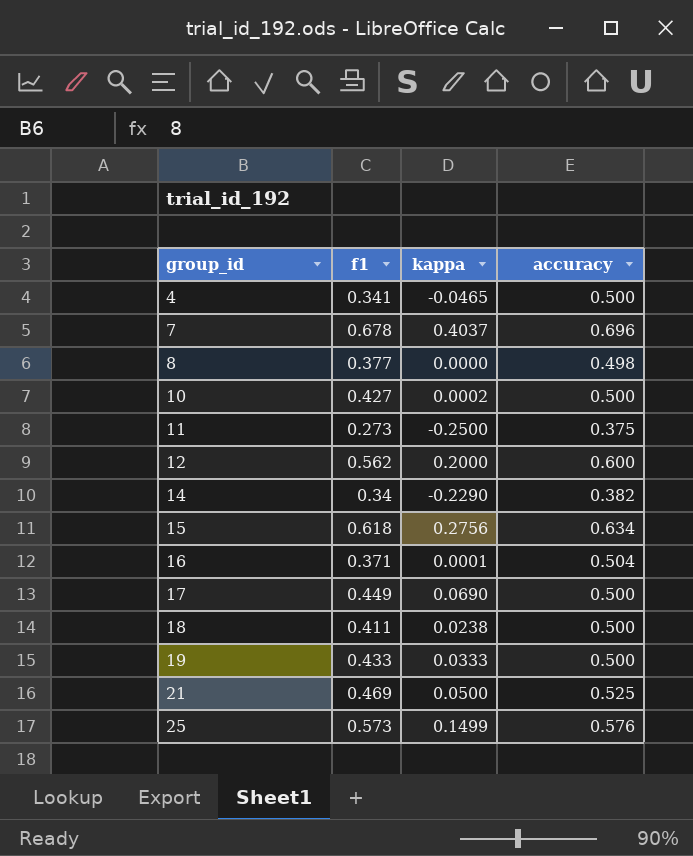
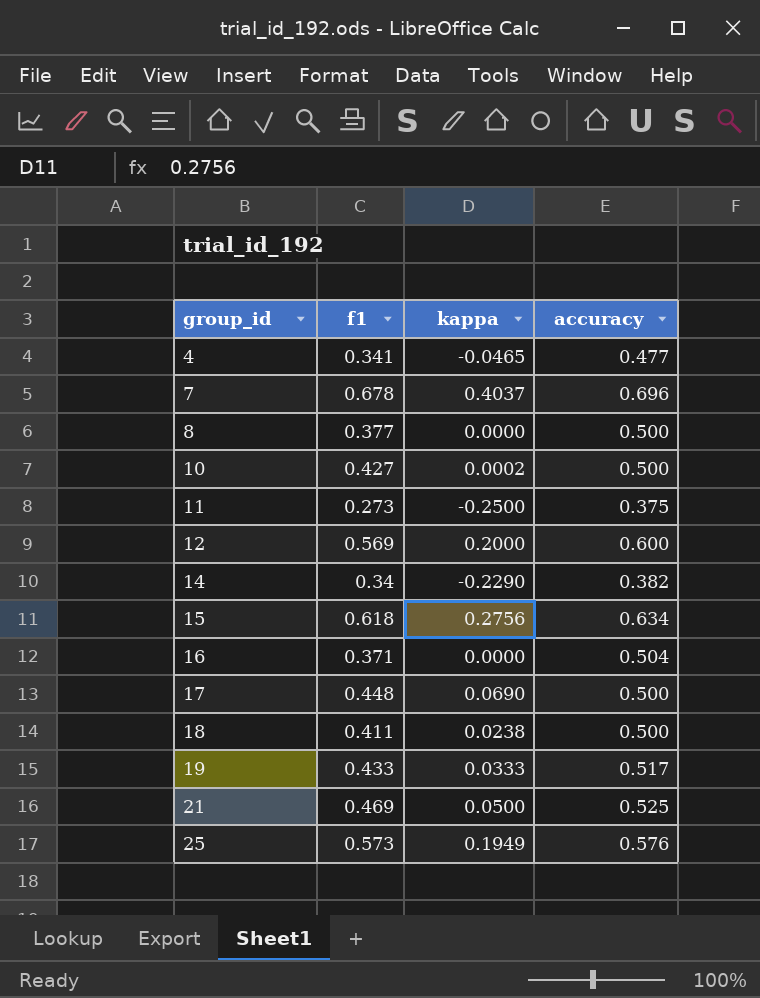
4 | accuracy: 0.500 -> 0.477
8 | accuracy: 0.498 -> 0.500
12 | f1: 0.562 -> 0.569
16 | kappa: 0.0001 -> 0.0000
17 | f1: 0.449 -> 0.448
19 | accuracy: 0.500 -> 0.517
25 | kappa: 0.1499 -> 0.1949

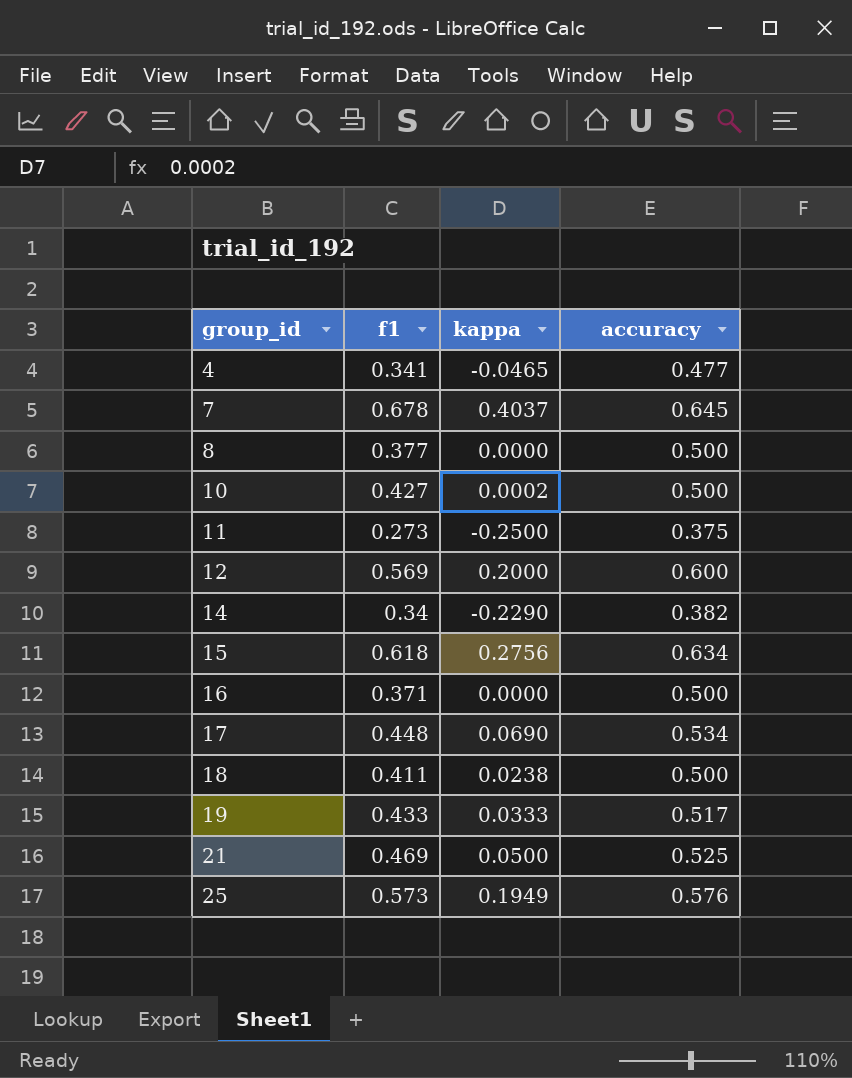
7 | accuracy: 0.696 -> 0.645
16 | accuracy: 0.504 -> 0.500
17 | accuracy: 0.500 -> 0.534

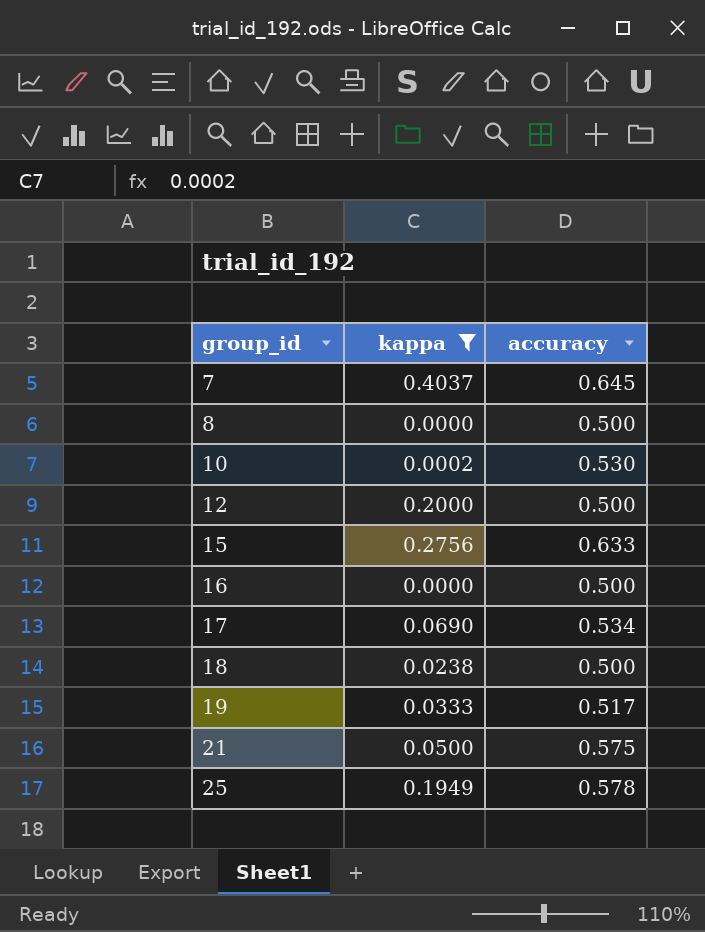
filter: none -> kappa >= 0.0000
column f1 | position: 2 -> none
10 | accuracy: 0.500 -> 0.530
12 | accuracy: 0.600 -> 0.500
15 | accuracy: 0.634 -> 0.633
21 | accuracy: 0.525 -> 0.575
25 | accuracy: 0.576 -> 0.578

